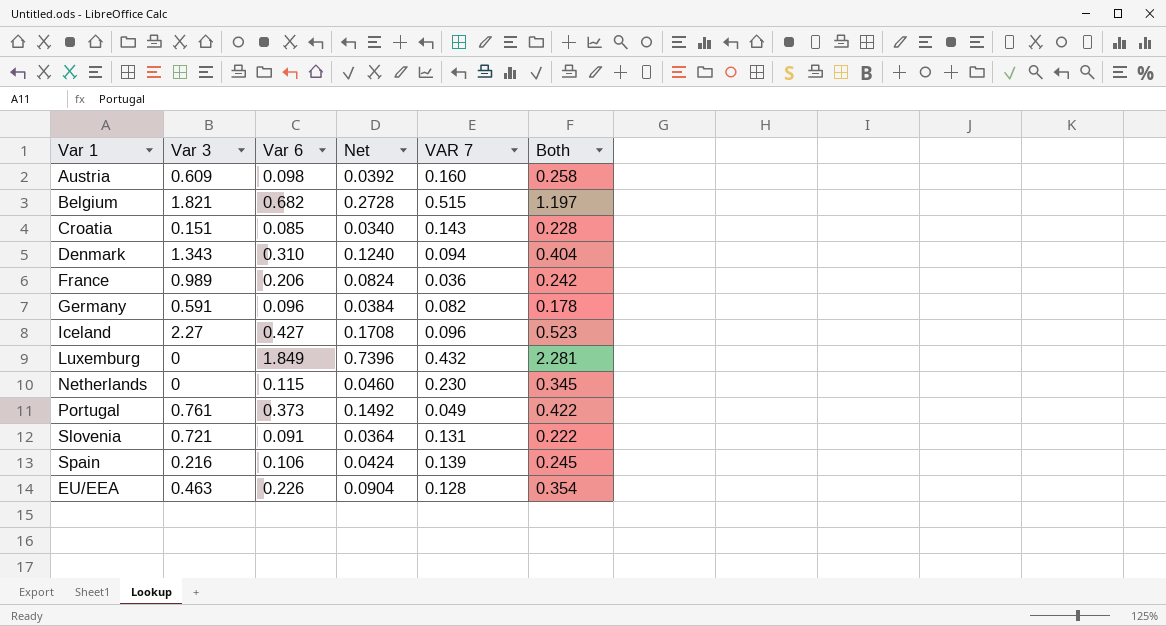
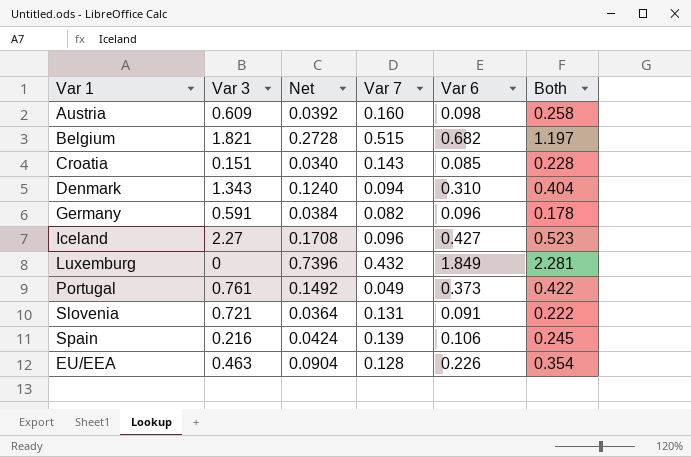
column name: VAR 7 -> Var 7
column Var 6 | position: 3 -> 5
row France: 0.989 | 0.206 | 0.0824 | 0.036 | 0.242 -> none
row Netherlands: 0 | 0.115 | 0.0460 | 0.230 | 0.345 -> none

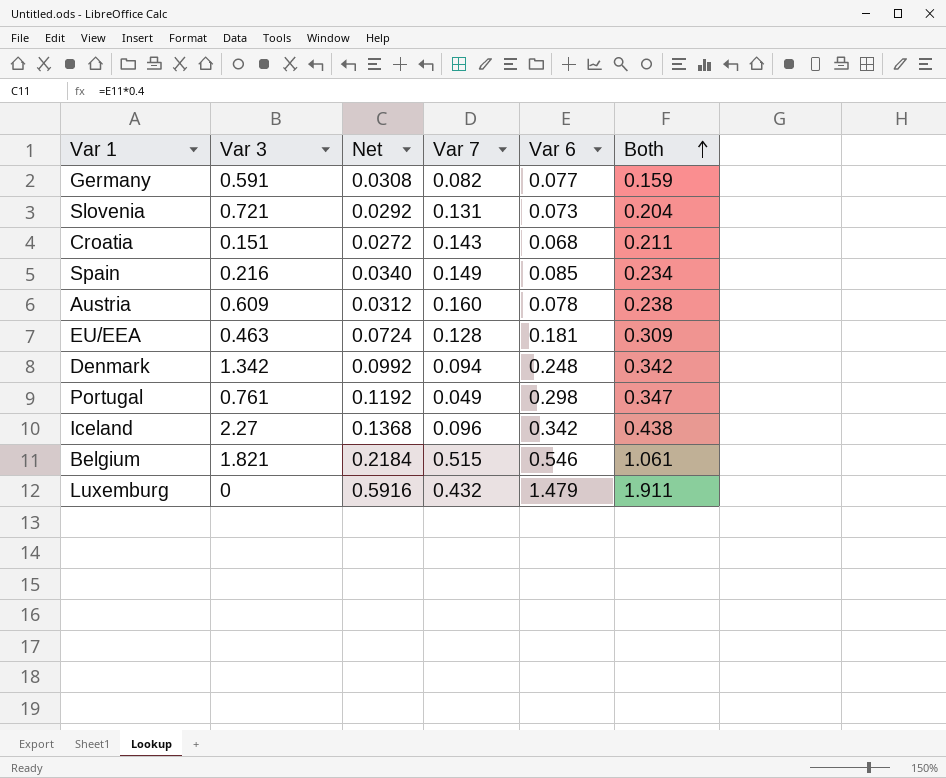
row order: none -> Both ascending
Germany | Net: 0.0384 -> 0.0308
Germany | Var 6: 0.096 -> 0.077
Germany | Both: 0.178 -> 0.159
Slovenia | Net: 0.0364 -> 0.0292
Slovenia | Var 6: 0.091 -> 0.073
Slovenia | Both: 0.222 -> 0.204
Croatia | Net: 0.0340 -> 0.0272
Croatia | Var 6: 0.085 -> 0.068
Croatia | Both: 0.228 -> 0.211
Spain | Net: 0.0424 -> 0.0340
Spain | Var 7: 0.139 -> 0.149
Spain | Var 6: 0.106 -> 0.085
Spain | Both: 0.245 -> 0.234
Austria | Net: 0.0392 -> 0.0312
Austria | Var 6: 0.098 -> 0.078
Austria | Both: 0.258 -> 0.238
EU/EEA | Net: 0.0904 -> 0.0724
EU/EEA | Var 6: 0.226 -> 0.181
EU/EEA | Both: 0.354 -> 0.309
Denmark | Var 3: 1.343 -> 1.342
Denmark | Net: 0.1240 -> 0.0992
Denmark | Var 6: 0.310 -> 0.248
Denmark | Both: 0.404 -> 0.342
Portugal | Net: 0.1492 -> 0.1192
Portugal | Var 6: 0.373 -> 0.298
Portugal | Both: 0.422 -> 0.347
Iceland | Net: 0.1708 -> 0.1368
Iceland | Var 6: 0.427 -> 0.342
Iceland | Both: 0.523 -> 0.438
Belgium | Net: 0.2728 -> 0.2184
Belgium | Var 6: 0.682 -> 0.546
Belgium | Both: 1.197 -> 1.061
Luxemburg | Net: 0.7396 -> 0.5916
Luxemburg | Var 6: 1.849 -> 1.479
Luxemburg | Both: 2.281 -> 1.911

